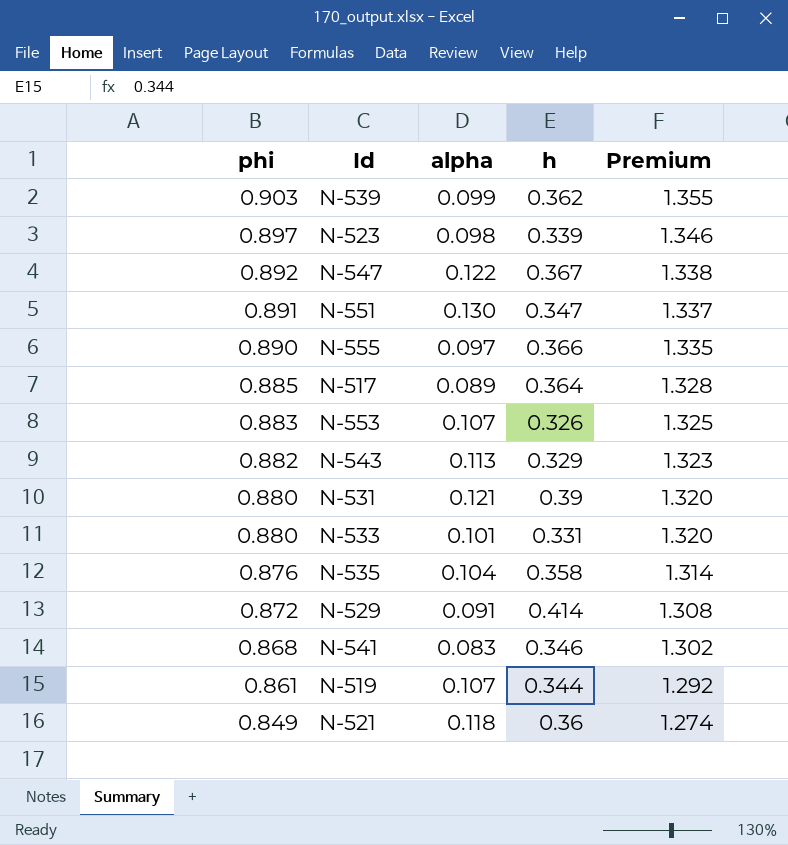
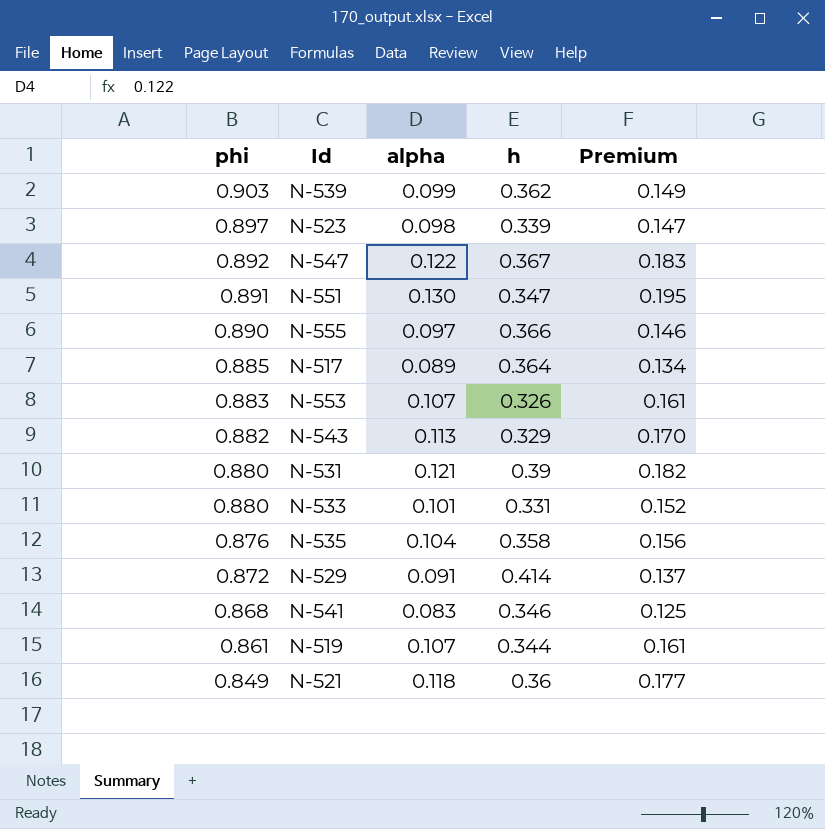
column Premium | formula: [phi] * 1.5 -> [alpha] * 1.5

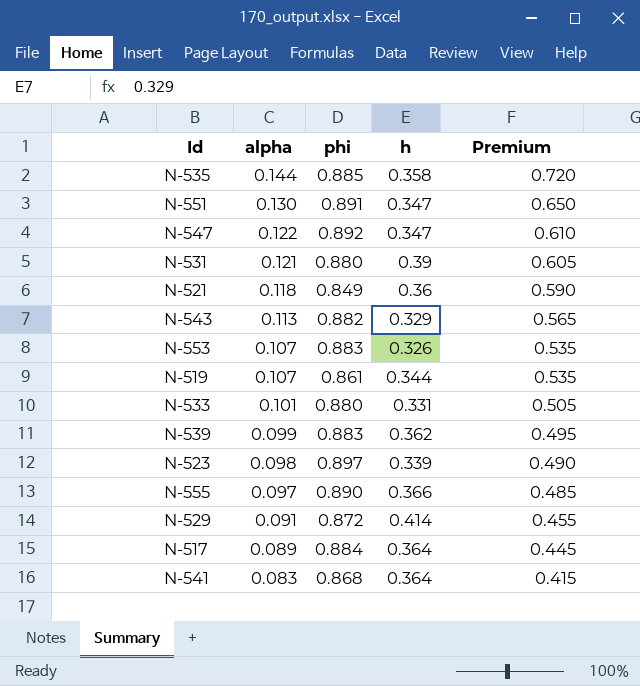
row order: phi descending -> alpha descending
column phi | position: 1 -> 3
column Premium | formula: [alpha] * 1.5 -> [alpha] * 5
N-535 | alpha: 0.104 -> 0.144
N-535 | phi: 0.876 -> 0.885
N-547 | h: 0.367 -> 0.347
N-539 | phi: 0.903 -> 0.883
N-517 | phi: 0.885 -> 0.884
N-541 | h: 0.346 -> 0.364

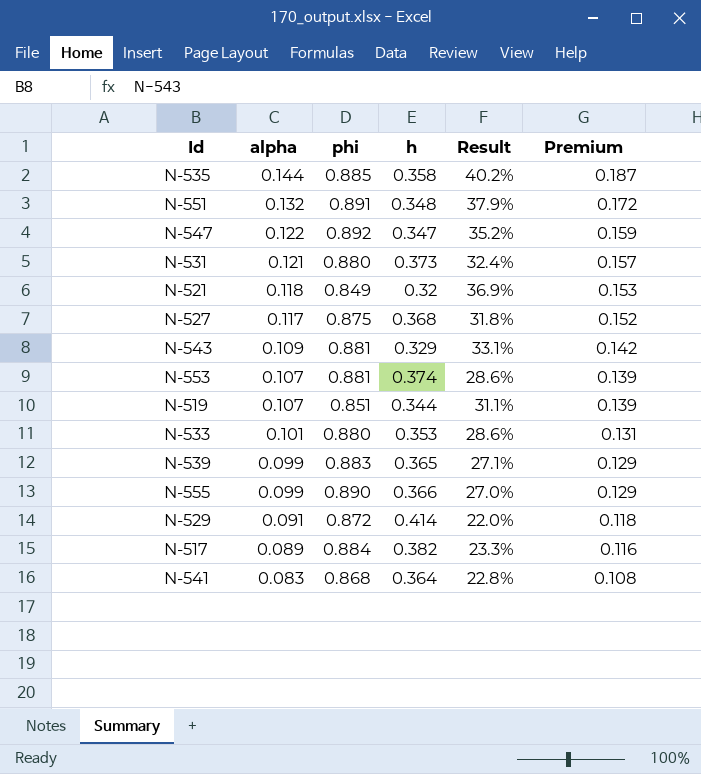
column Result | formula: none -> [alpha] / [h]
column Premium | formula: [alpha] * 5 -> [alpha] * 1.3
row N-523: 0.098 | 0.897 | 0.339 | 0.490 -> none
N-551 | alpha: 0.130 -> 0.132
N-551 | h: 0.347 -> 0.348
N-531 | h: 0.39 -> 0.373
N-521 | h: 0.36 -> 0.32
row N-527: none -> 0.117 | 0.875 | 0.368 | 31.8% | 0.152
N-543 | alpha: 0.113 -> 0.109
N-543 | phi: 0.882 -> 0.881
N-553 | phi: 0.883 -> 0.881
N-553 | h: 0.326 -> 0.374
N-519 | phi: 0.861 -> 0.851
N-533 | h: 0.331 -> 0.353
N-539 | h: 0.362 -> 0.365
N-555 | alpha: 0.097 -> 0.099
N-517 | h: 0.364 -> 0.382

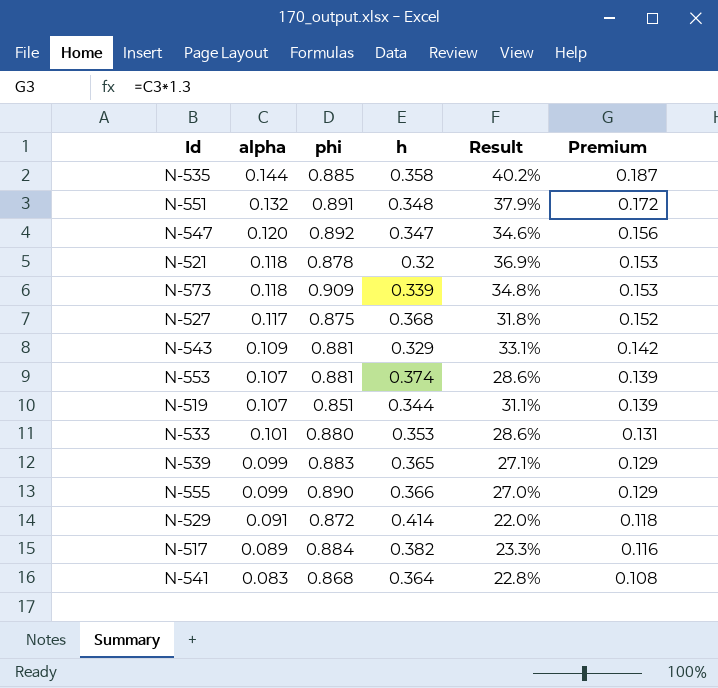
row N-531: 0.121 | 0.880 | 0.373 | 32.4% | 0.157 -> none
N-547 | alpha: 0.122 -> 0.120
N-547 | Result: 35.2% -> 34.6%
N-547 | Premium: 0.159 -> 0.156
N-521 | phi: 0.849 -> 0.878
row N-573: none -> 0.118 | 0.909 | 0.339 | 34.8% | 0.153

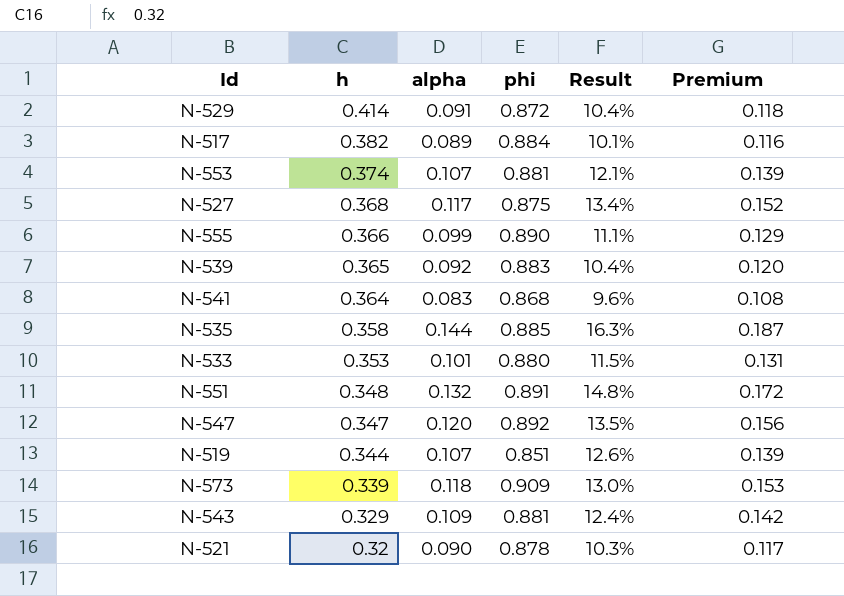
row order: alpha descending -> h descending
column h | position: 4 -> 2
column Result | formula: [alpha] / [h] -> [alpha] / [phi]
N-539 | alpha: 0.099 -> 0.092
N-539 | Premium: 0.129 -> 0.120
N-521 | alpha: 0.118 -> 0.090
N-521 | Premium: 0.153 -> 0.117

